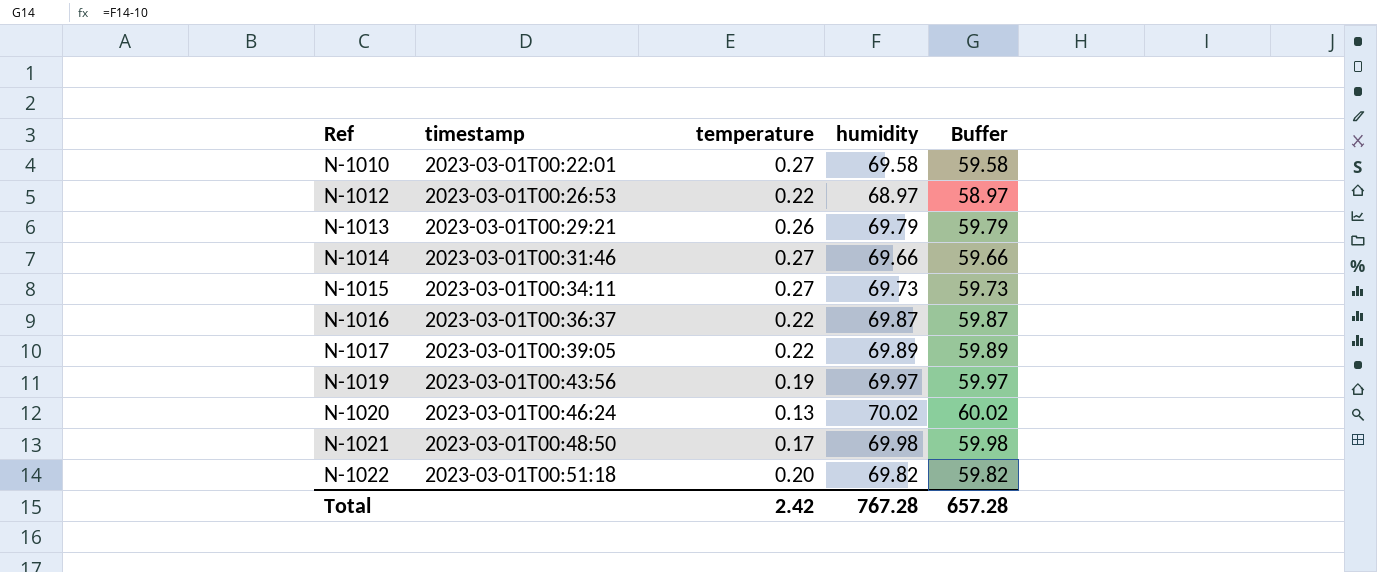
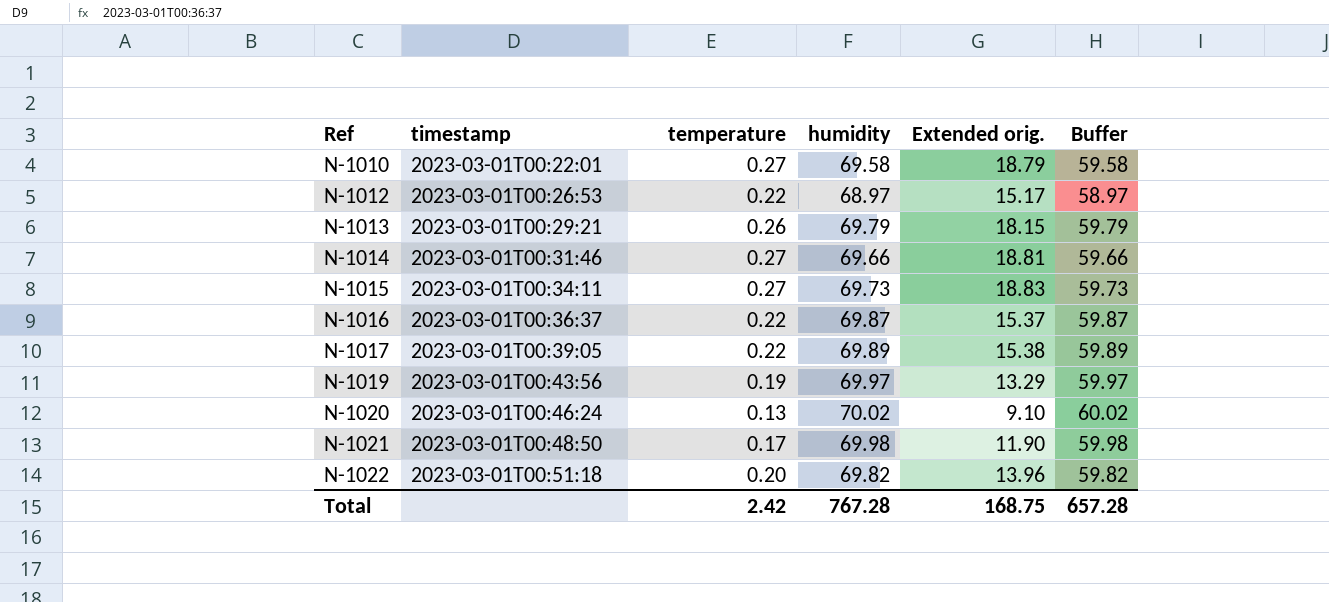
column Extended orig. | formula: none -> [temperature] * [humidity]

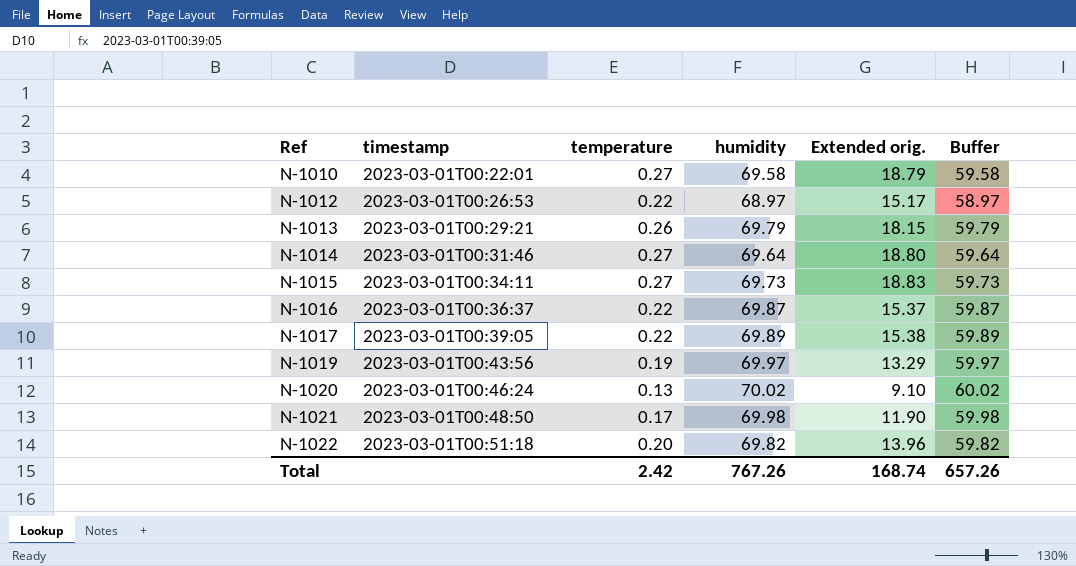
N-1014 | humidity: 69.66 -> 69.64
N-1014 | Extended orig.: 18.81 -> 18.80
N-1014 | Buffer: 59.66 -> 59.64
Total | humidity: 767.28 -> 767.26
Total | Extended orig.: 168.75 -> 168.74
Total | Buffer: 657.28 -> 657.26

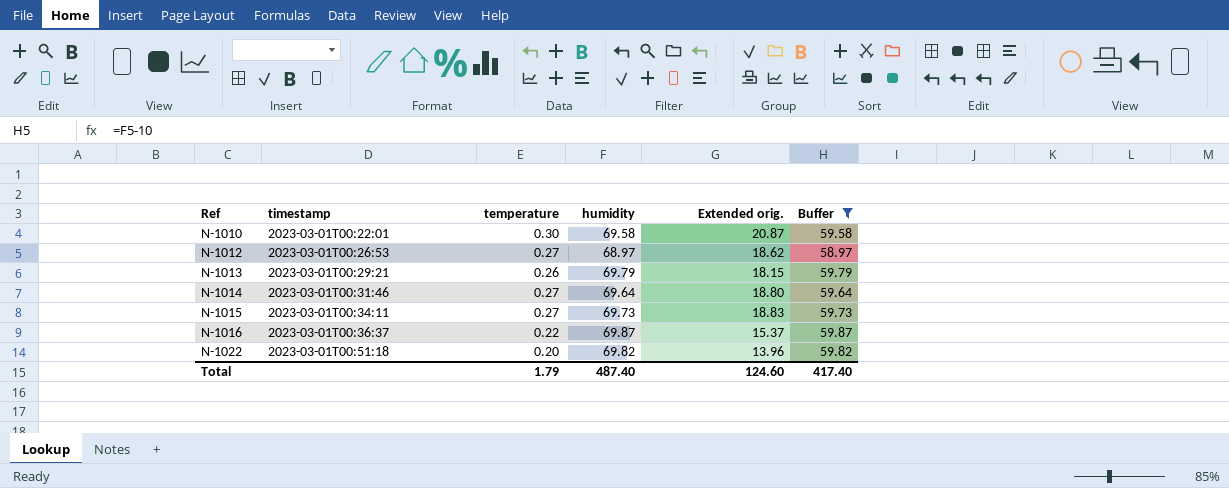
filter: none -> Buffer <= 59.87
N-1010 | temperature: 0.27 -> 0.30
N-1010 | Extended orig.: 18.79 -> 20.87
N-1012 | temperature: 0.22 -> 0.27
N-1012 | Extended orig.: 15.17 -> 18.62
Total | temperature: 2.42 -> 1.79
Total | humidity: 767.26 -> 487.40
Total | Extended orig.: 168.74 -> 124.60
Total | Buffer: 657.26 -> 417.40

